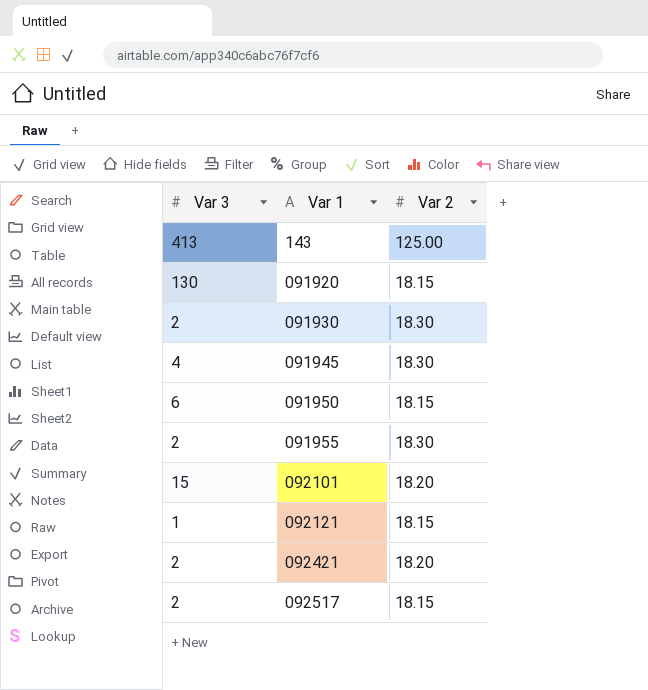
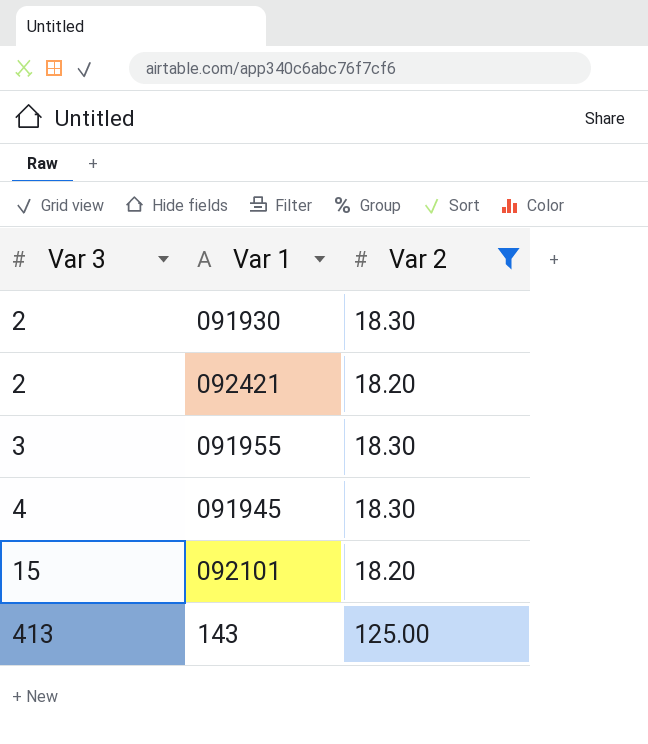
filter: none -> Var 2 != 18.15
row order: Var 1 ascending -> Var 3 ascending
091955 | Var 3: 2 -> 3

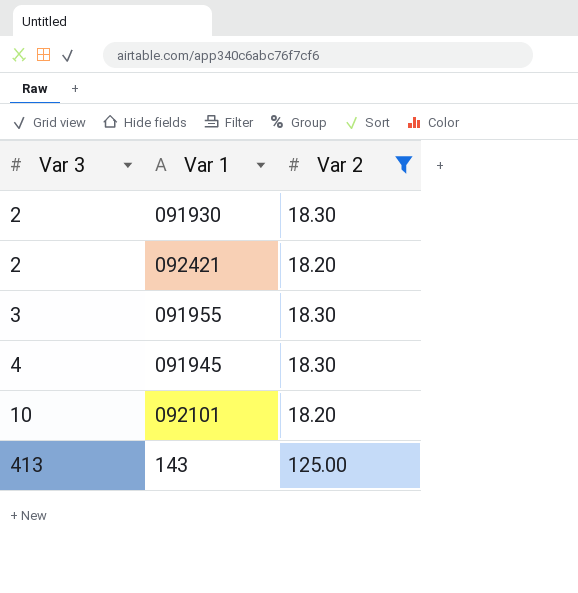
092101 | Var 3: 15 -> 10

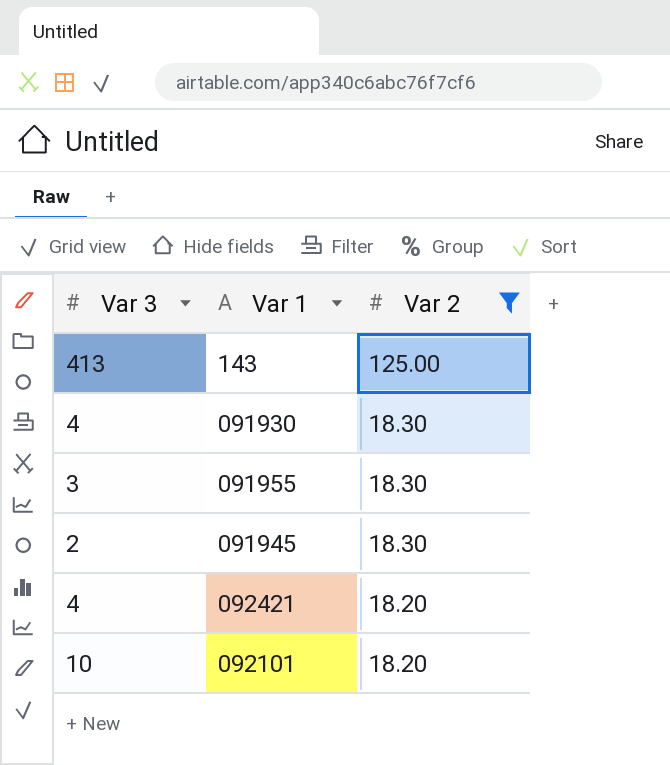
row order: Var 3 ascending -> Var 2 descending
091930 | Var 3: 2 -> 4
091945 | Var 3: 4 -> 2
092421 | Var 3: 2 -> 4

